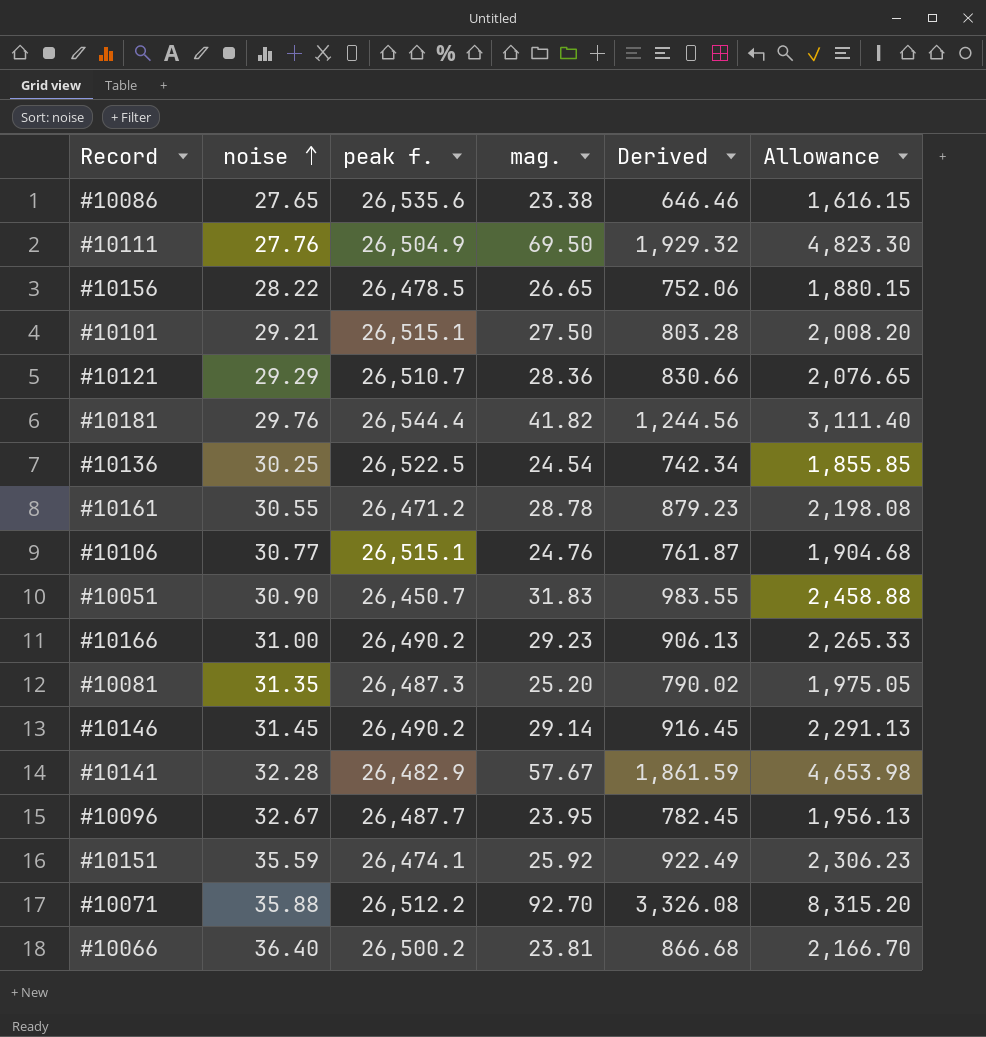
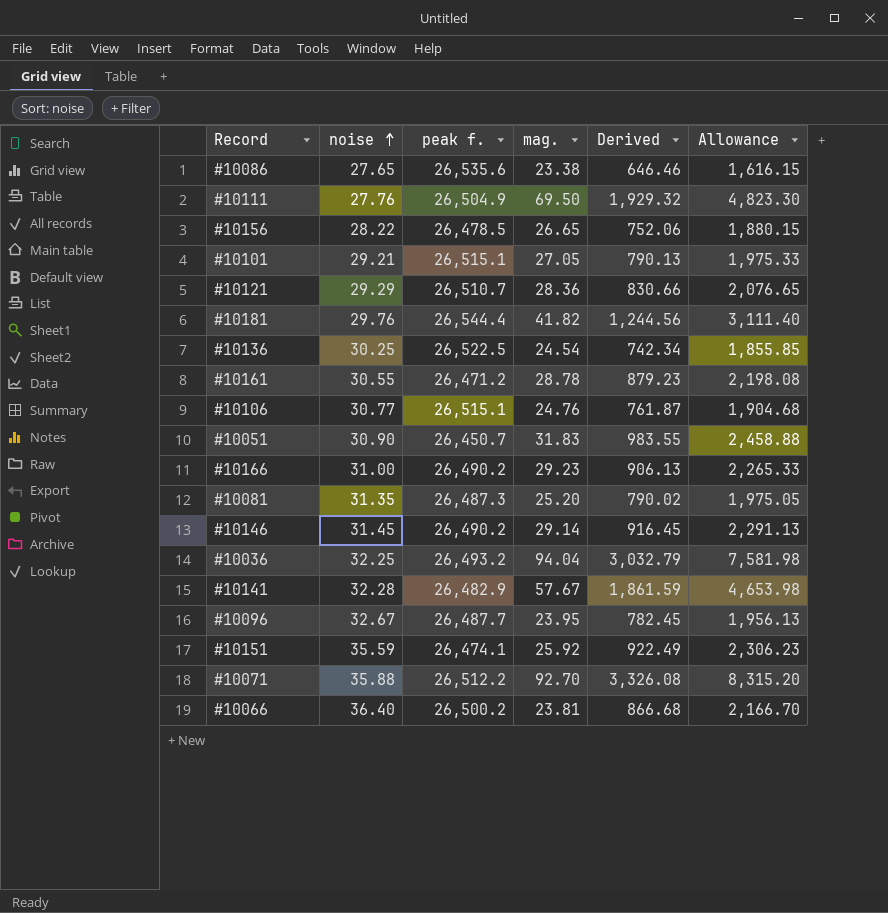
#10101 | mag.: 27.50 -> 27.05
#10101 | Derived: 803.28 -> 790.13
#10101 | Allowance: 2,008.20 -> 1,975.33
row #10036: none -> 32.25 | 26,493.2 | 94.04 | 3,032.79 | 7,581.98

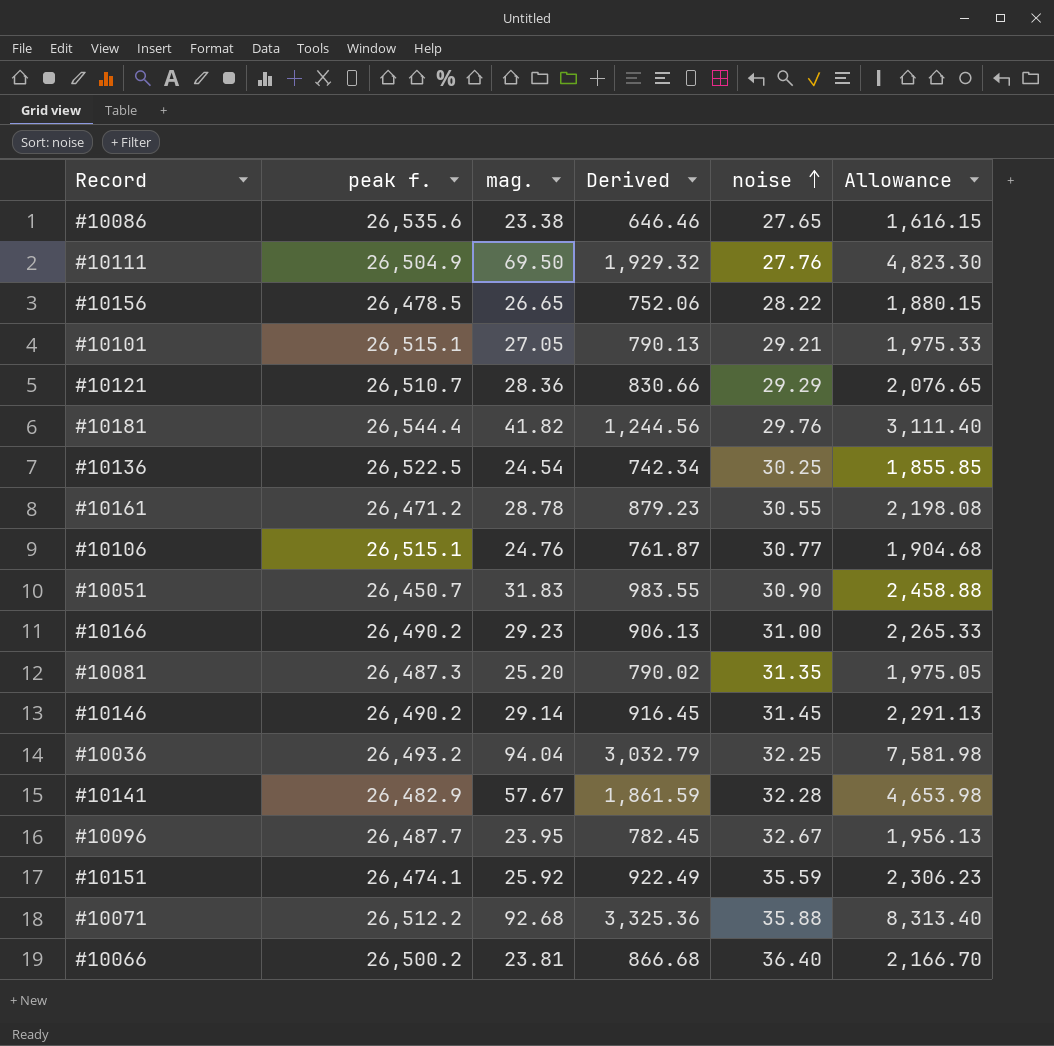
column noise | position: 2 -> 5
#10071 | mag.: 92.70 -> 92.68
#10071 | Derived: 3,326.08 -> 3,325.36
#10071 | Allowance: 8,315.20 -> 8,313.40

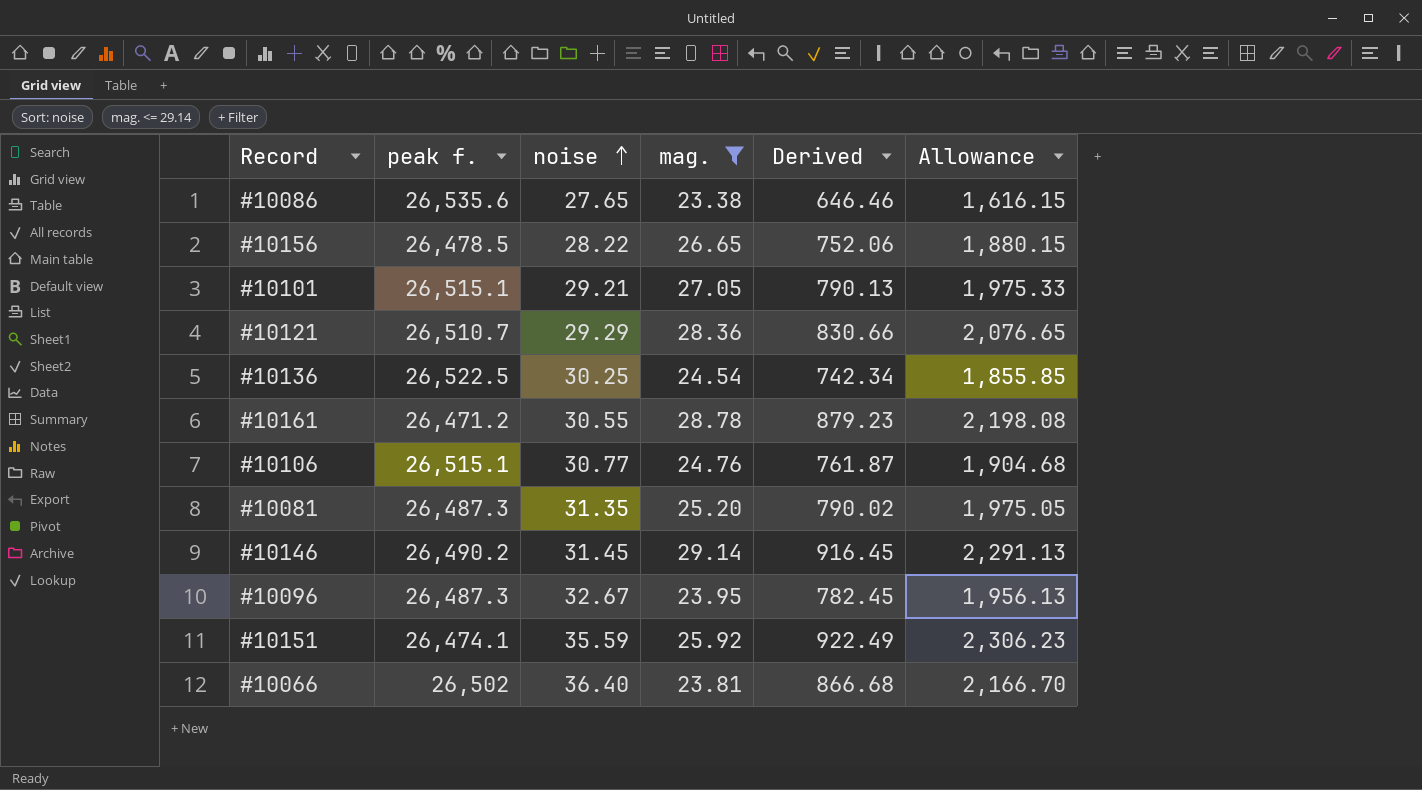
filter: none -> mag. <= 29.14
column noise | position: 5 -> 3
#10096 | peak f.: 26,487.7 -> 26,487.3
#10066 | peak f.: 26,500.2 -> 26,502

